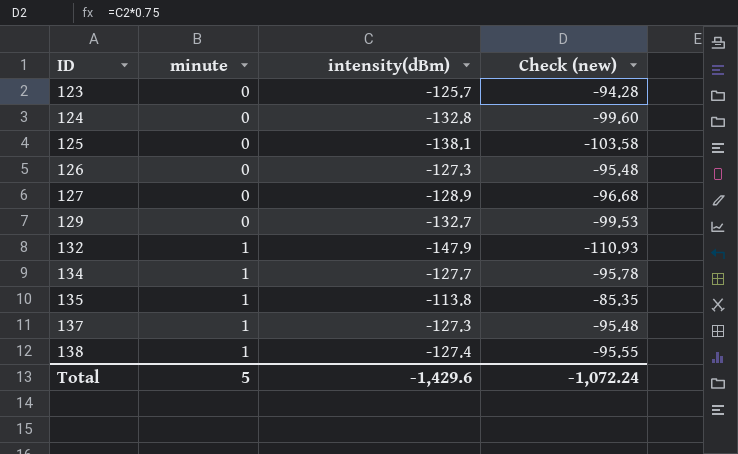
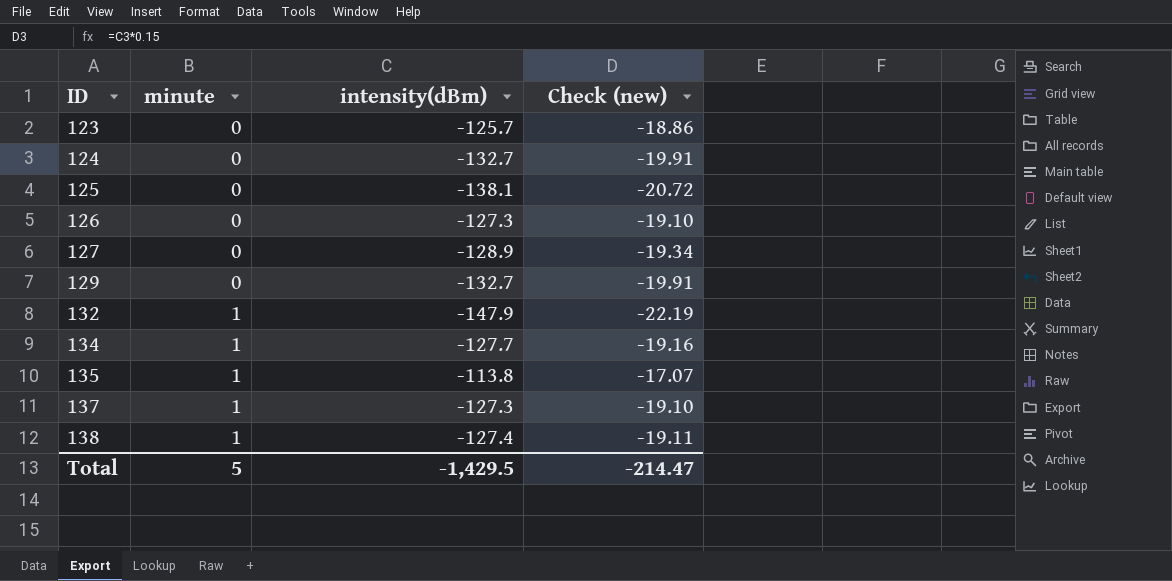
column Check (new) | formula: [intensity(dBm)] * 0.75 -> [intensity(dBm)] * 0.15
124 | intensity(dBm): -132.8 -> -132.7
Total | intensity(dBm): -1,429.6 -> -1,429.5
Total | Check (new): -1,072.24 -> -214.47

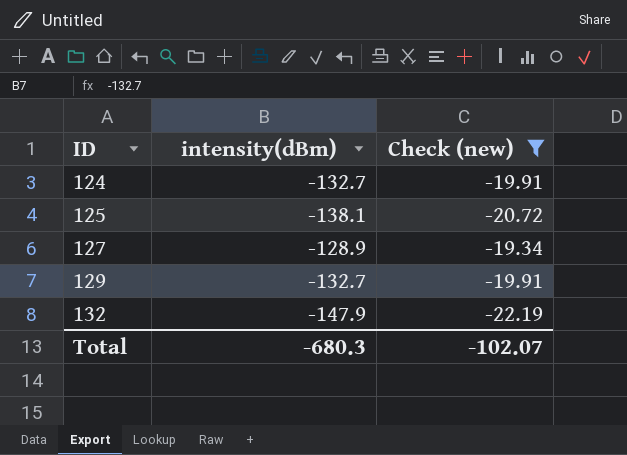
filter: none -> Check (new) <= -19.34
column minute | position: 2 -> none
Total | intensity(dBm): -1,429.5 -> -680.3
Total | Check (new): -214.47 -> -102.07

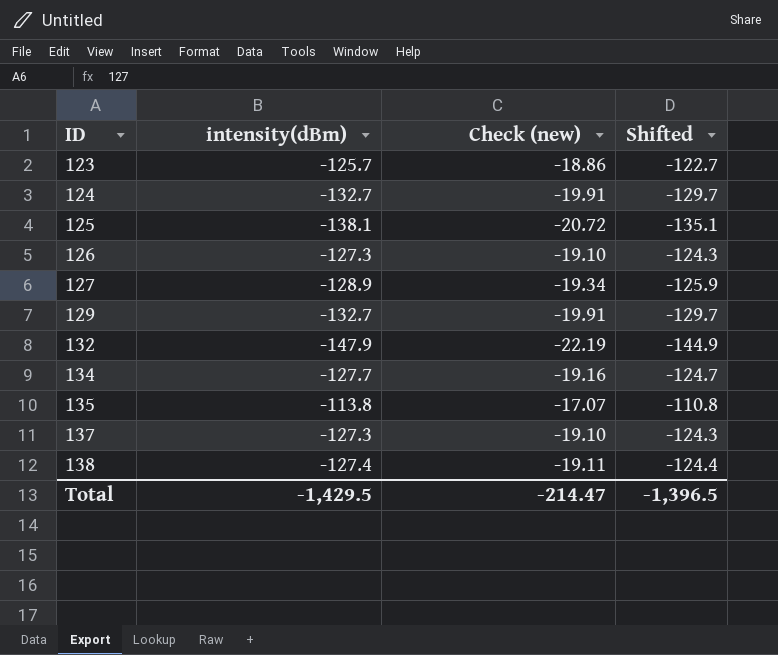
filter: Check (new) <= -19.34 -> none
column Shifted | formula: none -> [intensity(dBm)] + 3
Total | intensity(dBm): -680.3 -> -1,429.5
Total | Check (new): -102.07 -> -214.47

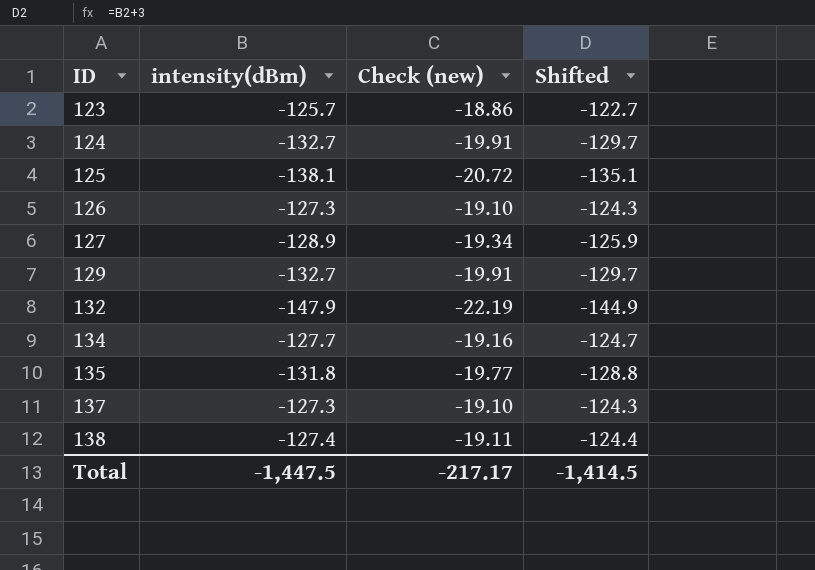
135 | intensity(dBm): -113.8 -> -131.8
135 | Check (new): -17.07 -> -19.77
135 | Shifted: -110.8 -> -128.8
Total | intensity(dBm): -1,429.5 -> -1,447.5
Total | Check (new): -214.47 -> -217.17
Total | Shifted: -1,396.5 -> -1,414.5

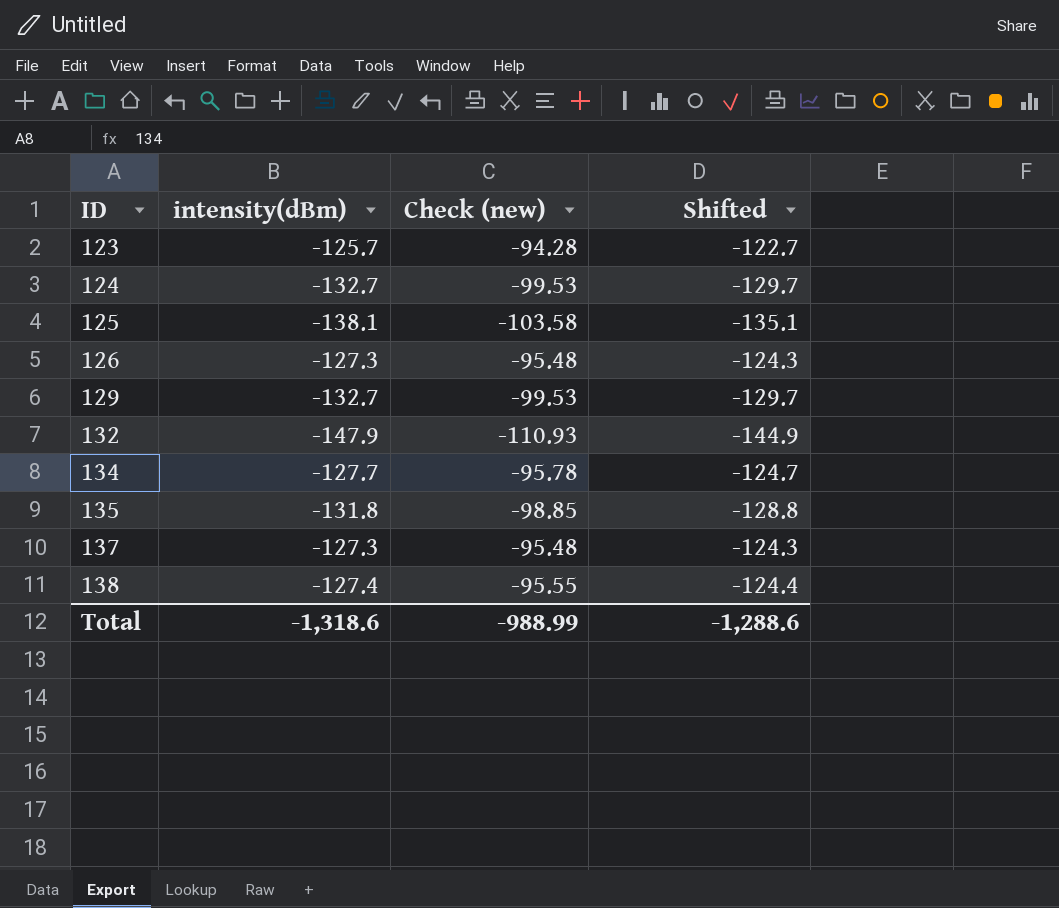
column Check (new) | formula: [intensity(dBm)] * 0.15 -> [intensity(dBm)] * 0.75
row 127: -128.9 | -19.34 | -125.9 -> none
Total | intensity(dBm): -1,447.5 -> -1,318.6
Total | Check (new): -217.17 -> -988.99
Total | Shifted: -1,414.5 -> -1,288.6

